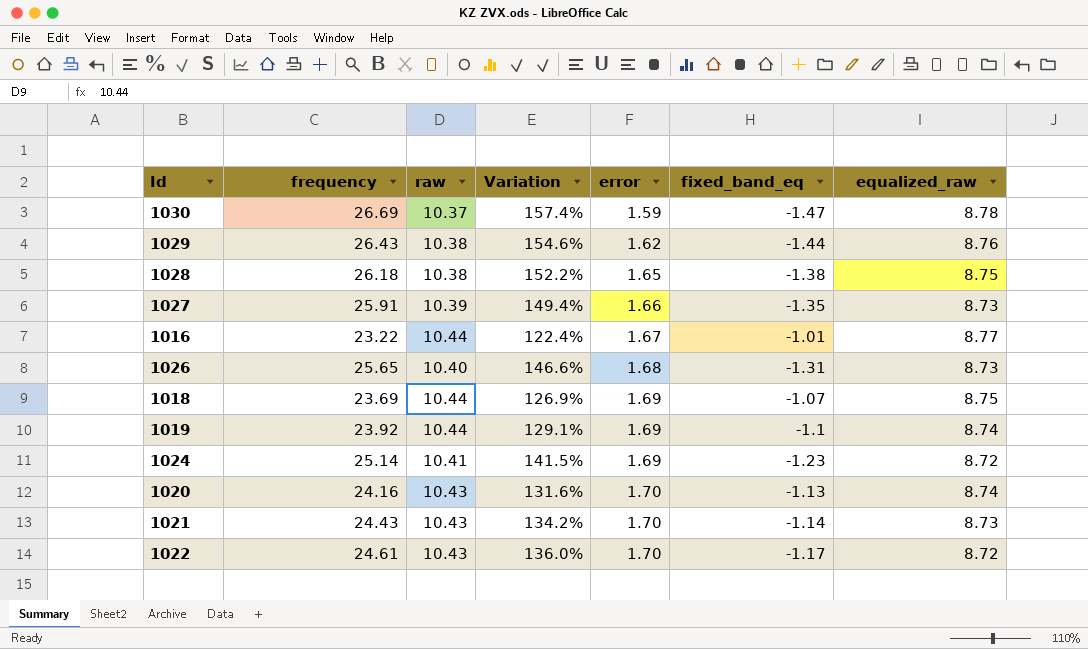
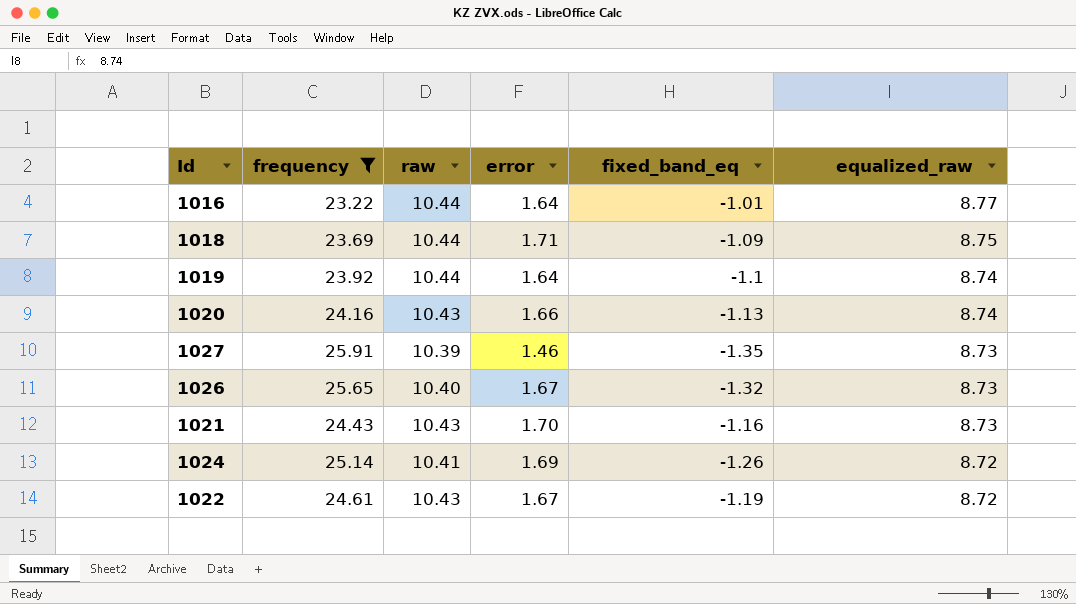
filter: none -> frequency <= 25.91
row order: error ascending -> equalized_raw descending
column Variation | formula: ([frequency] - [raw]) / [raw] -> none
1016 | error: 1.67 -> 1.64
1018 | error: 1.69 -> 1.71
1018 | fixed_band_eq: -1.07 -> -1.09
1019 | error: 1.69 -> 1.64
1020 | error: 1.70 -> 1.66
1027 | error: 1.66 -> 1.46
1026 | error: 1.68 -> 1.67
1026 | fixed_band_eq: -1.31 -> -1.32
1021 | fixed_band_eq: -1.14 -> -1.16
1024 | fixed_band_eq: -1.23 -> -1.26
1022 | error: 1.70 -> 1.67
1022 | fixed_band_eq: -1.17 -> -1.19

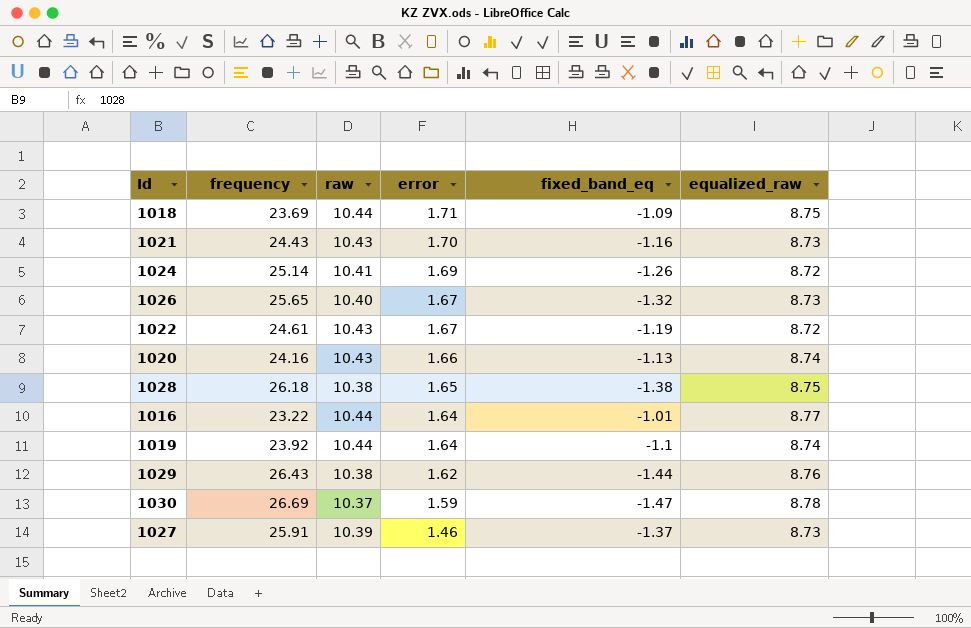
filter: frequency <= 25.91 -> none
row order: equalized_raw descending -> error descending
1027 | fixed_band_eq: -1.35 -> -1.37

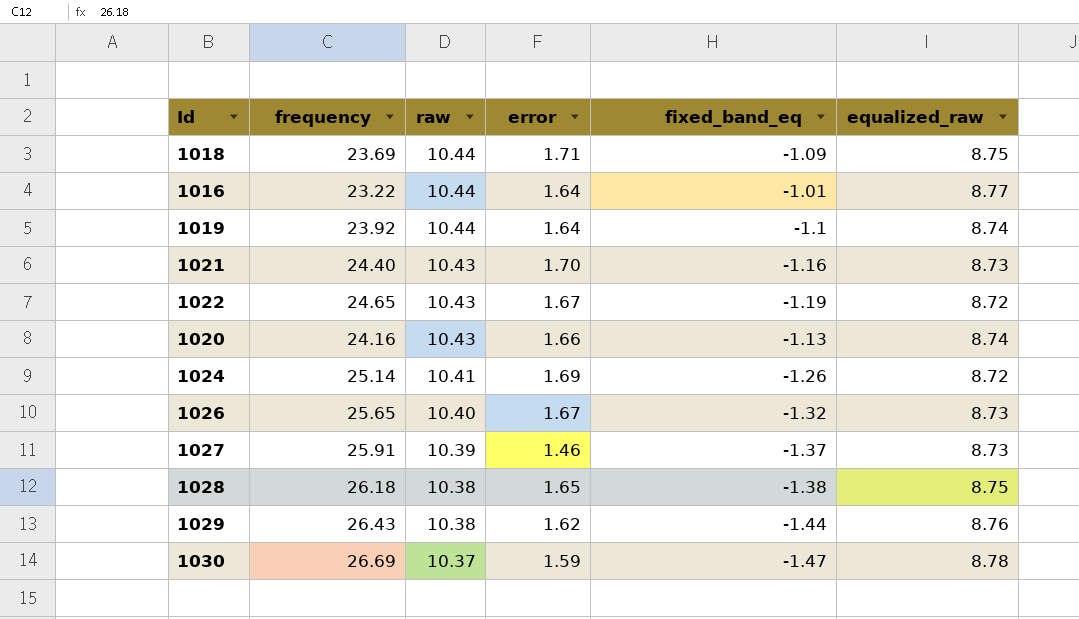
row order: error descending -> raw descending
1021 | frequency: 24.43 -> 24.40
1022 | frequency: 24.61 -> 24.65

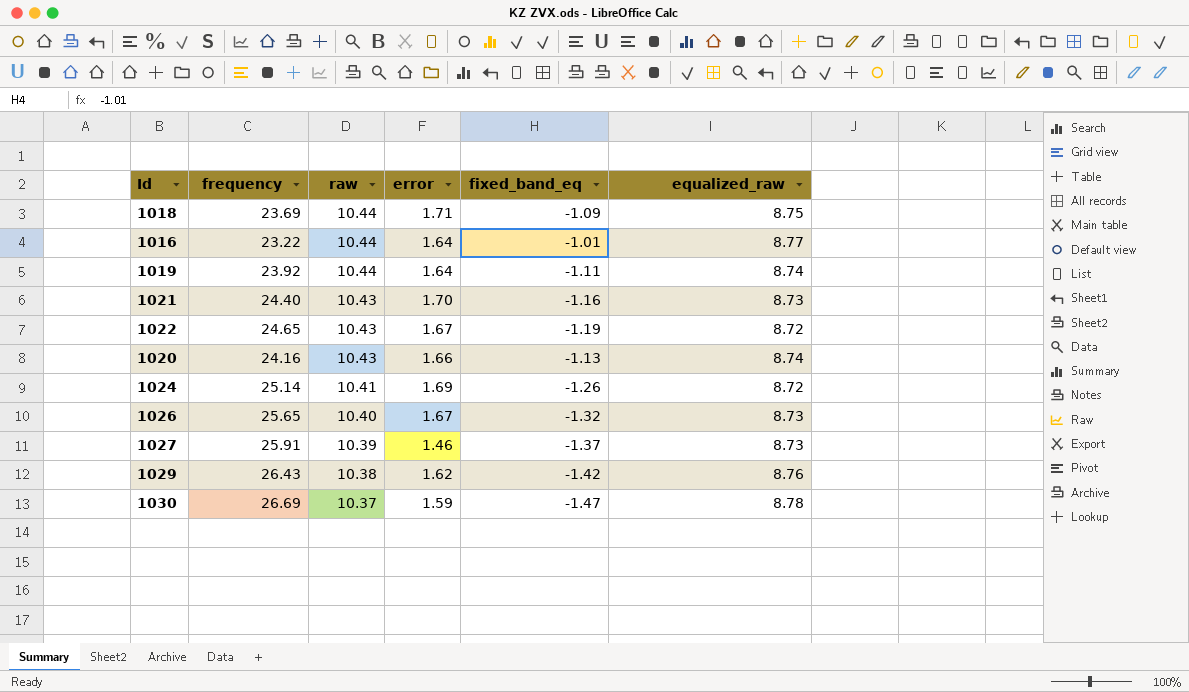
row 1028: 26.18 | 10.38 | 1.65 | -1.38 | 8.75 -> none
1019 | fixed_band_eq: -1.1 -> -1.11
1029 | fixed_band_eq: -1.44 -> -1.42

